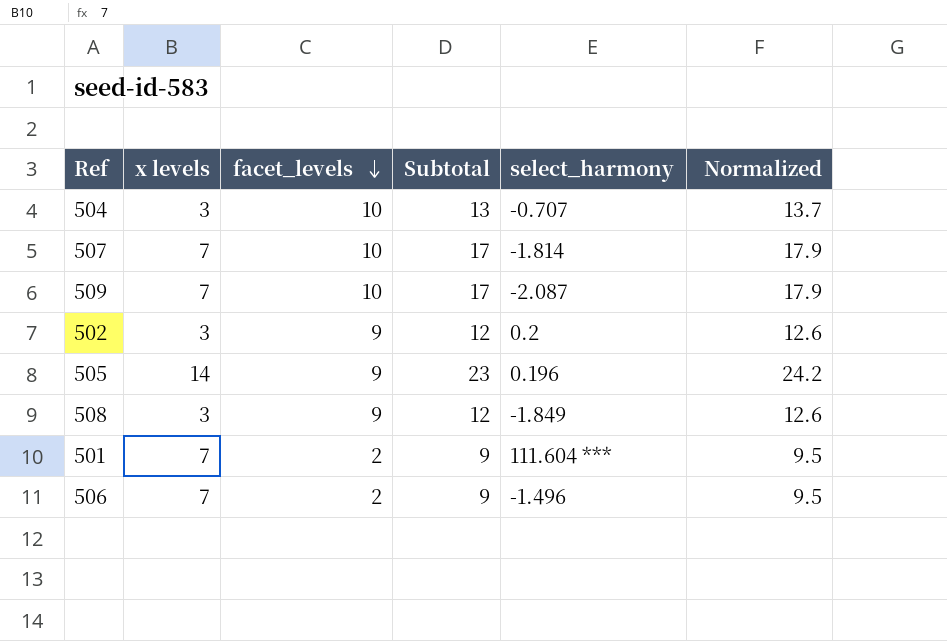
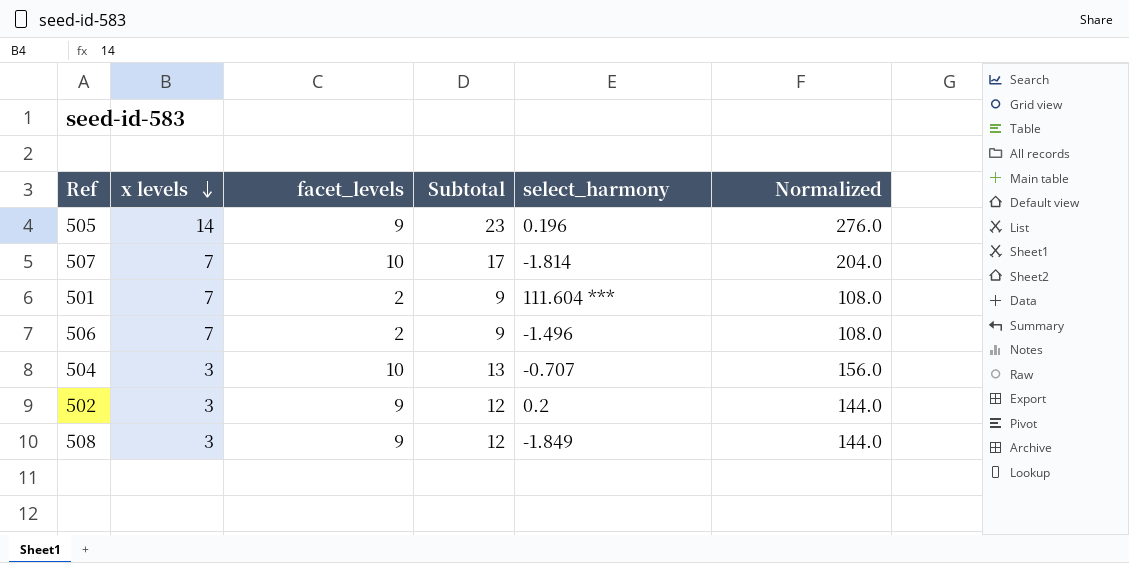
row order: facet_levels descending -> x levels descending
column Normalized | formula: [Subtotal] * 1.05 -> [Subtotal] * 12
row 509: 7 | 10 | 17 | -2.087 | 17.9 -> none

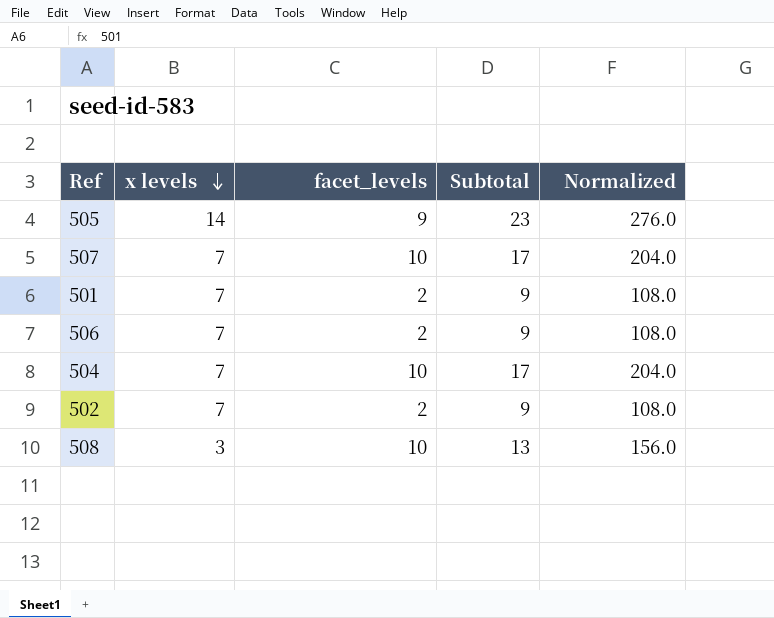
column select_harmony | position: 5 -> none
504 | x levels: 3 -> 7
504 | Subtotal: 13 -> 17
504 | Normalized: 156.0 -> 204.0
502 | x levels: 3 -> 7
502 | facet_levels: 9 -> 2
502 | Subtotal: 12 -> 9
502 | Normalized: 144.0 -> 108.0
508 | facet_levels: 9 -> 10
508 | Subtotal: 12 -> 13
508 | Normalized: 144.0 -> 156.0

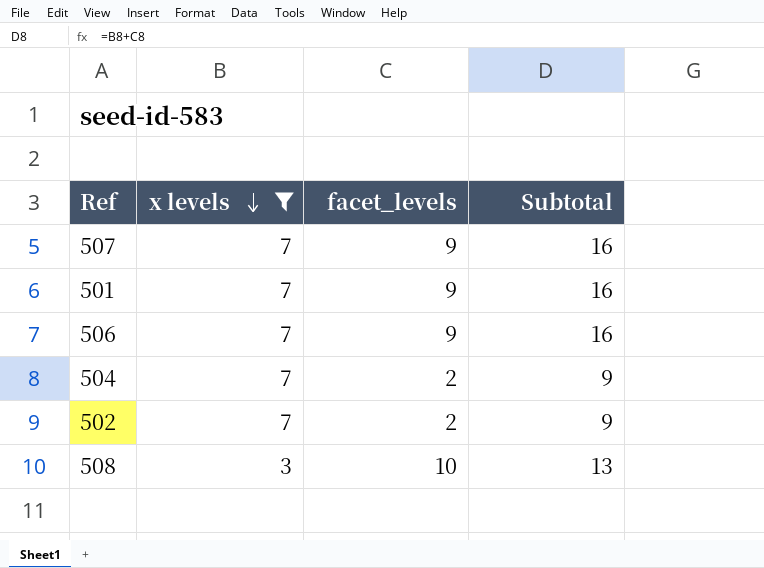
filter: none -> x levels != 14
column Normalized | formula: [Subtotal] * 12 -> none
507 | facet_levels: 10 -> 9
507 | Subtotal: 17 -> 16
501 | facet_levels: 2 -> 9
501 | Subtotal: 9 -> 16
506 | facet_levels: 2 -> 9
506 | Subtotal: 9 -> 16
504 | facet_levels: 10 -> 2
504 | Subtotal: 17 -> 9

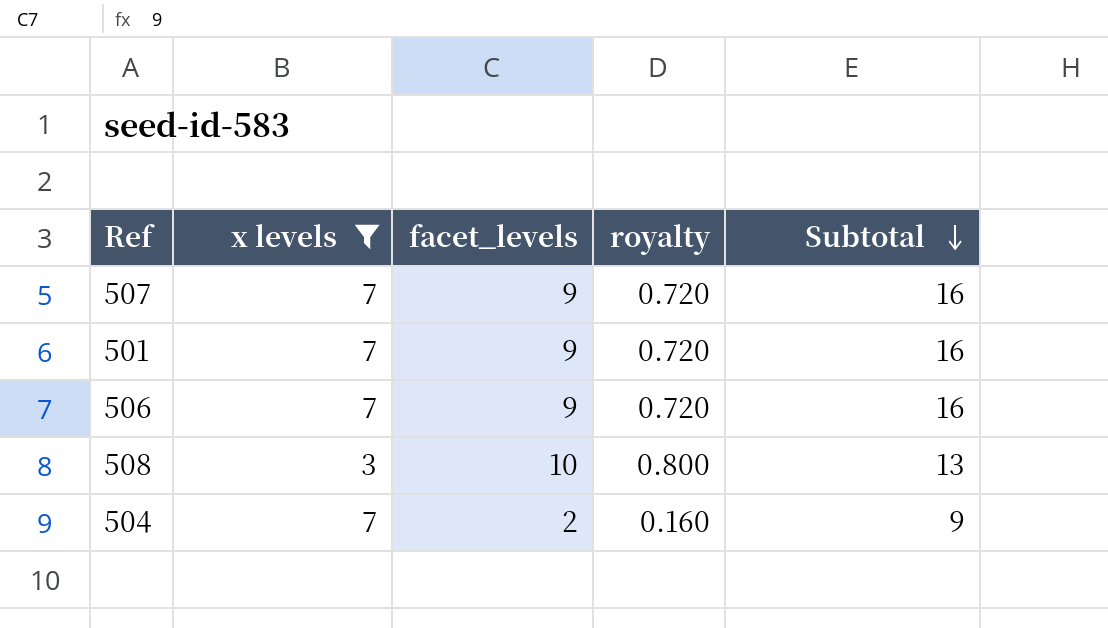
row order: x levels descending -> Subtotal descending
column royalty | formula: none -> [facet_levels] * 0.08
row 502: 7 | 2 | 9 -> none

